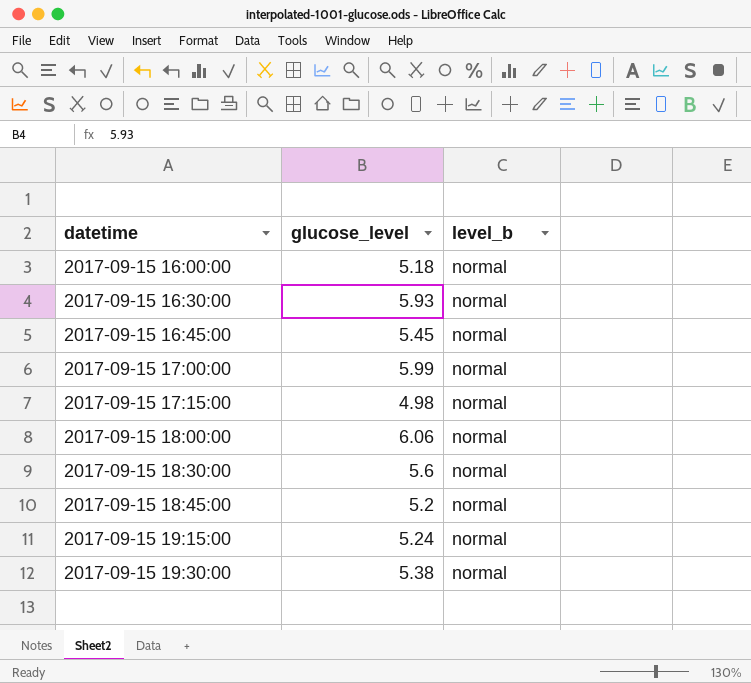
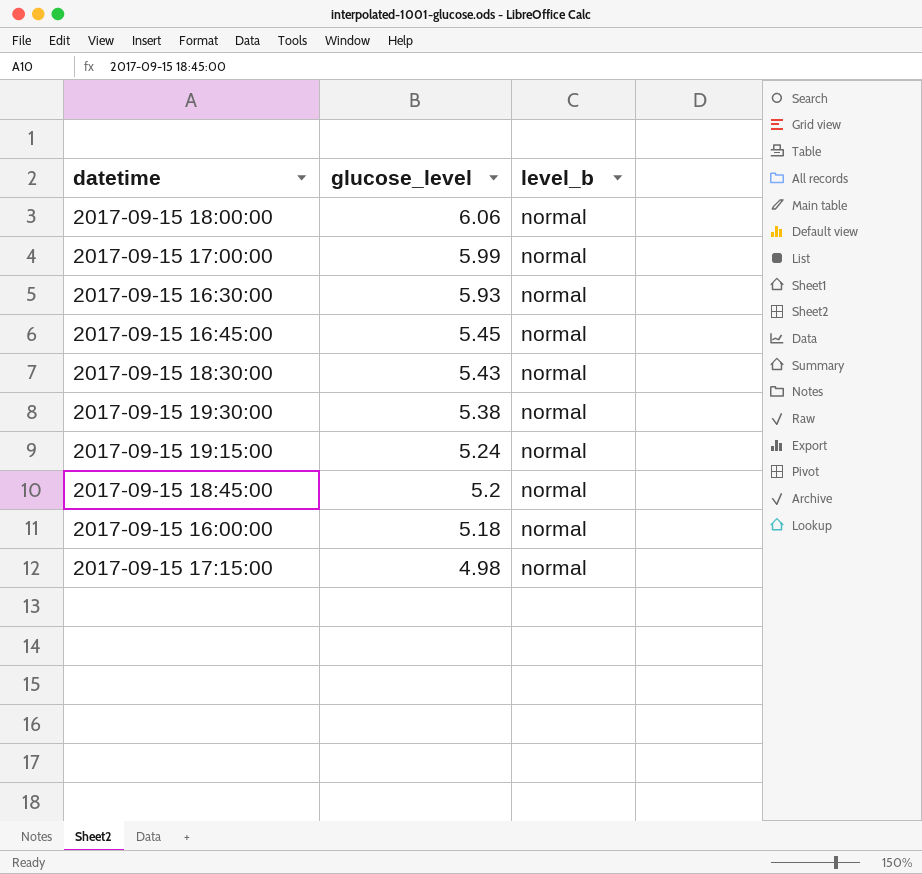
row order: datetime ascending -> glucose_level descending
2017-09-15 18:30:00 | glucose_level: 5.6 -> 5.43

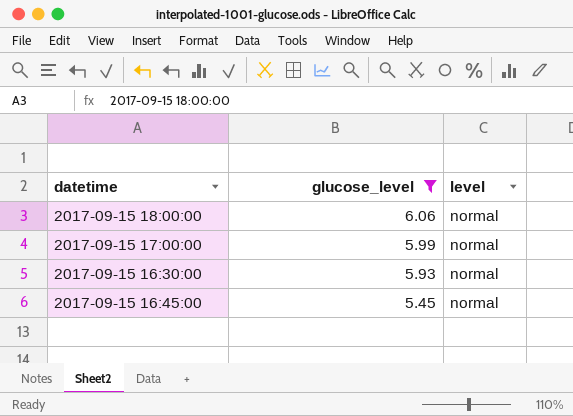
filter: none -> glucose_level >= 5.45
column name: level_b -> level

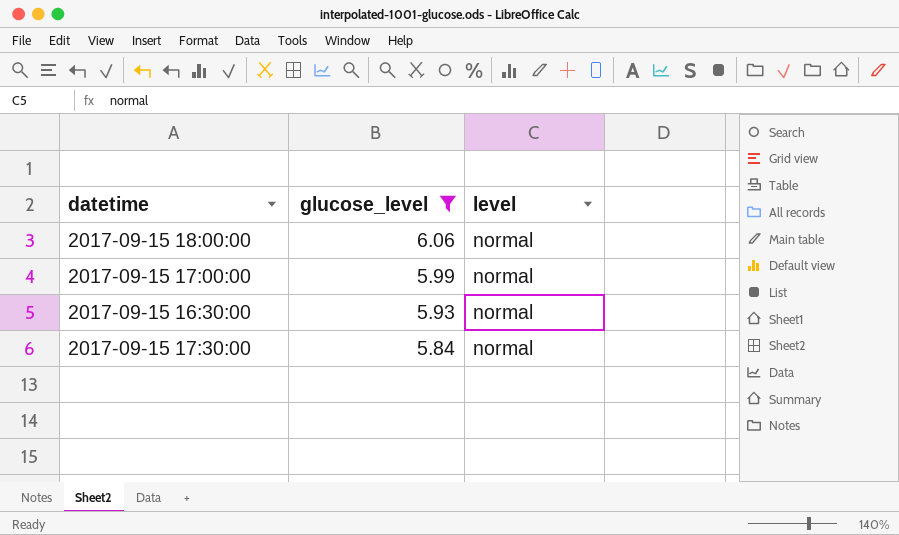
row 2017-09-15 16:45:00: 5.45 | normal -> none
row 2017-09-15 17:30:00: none -> 5.84 | normal

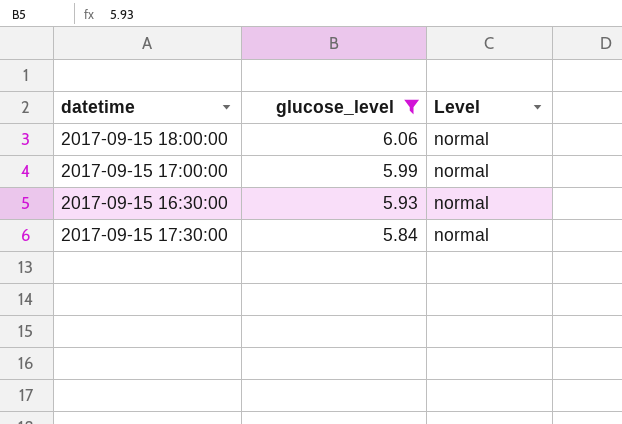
column name: level -> Level

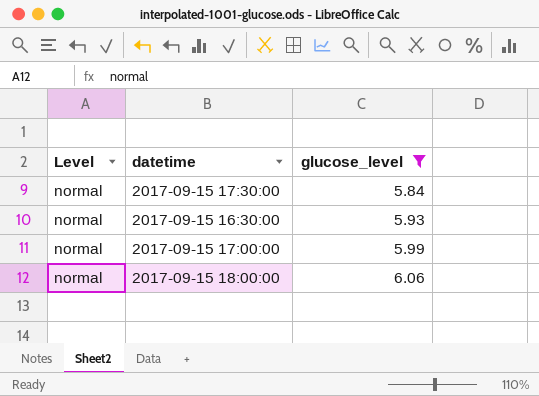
row order: glucose_level descending -> glucose_level ascending
column Level | position: 3 -> 1

